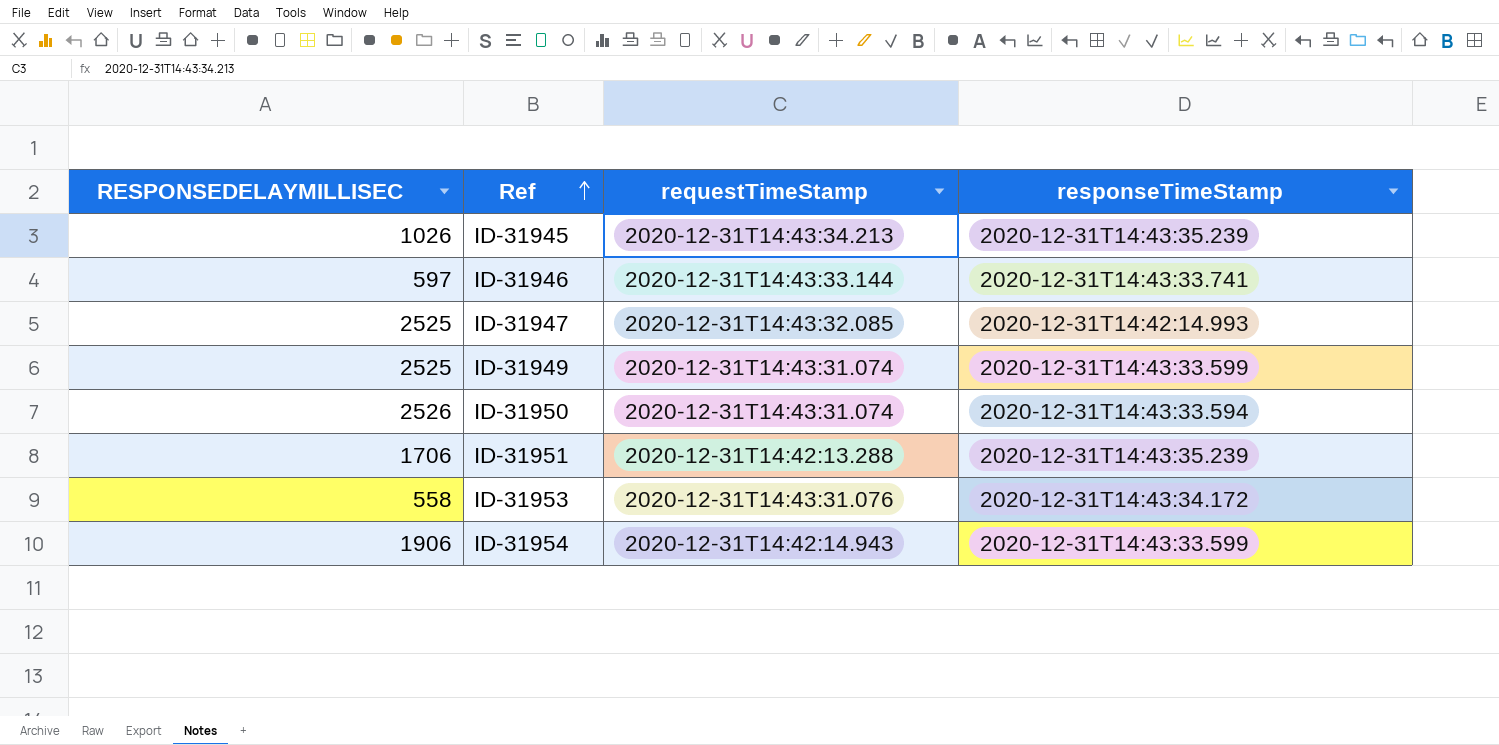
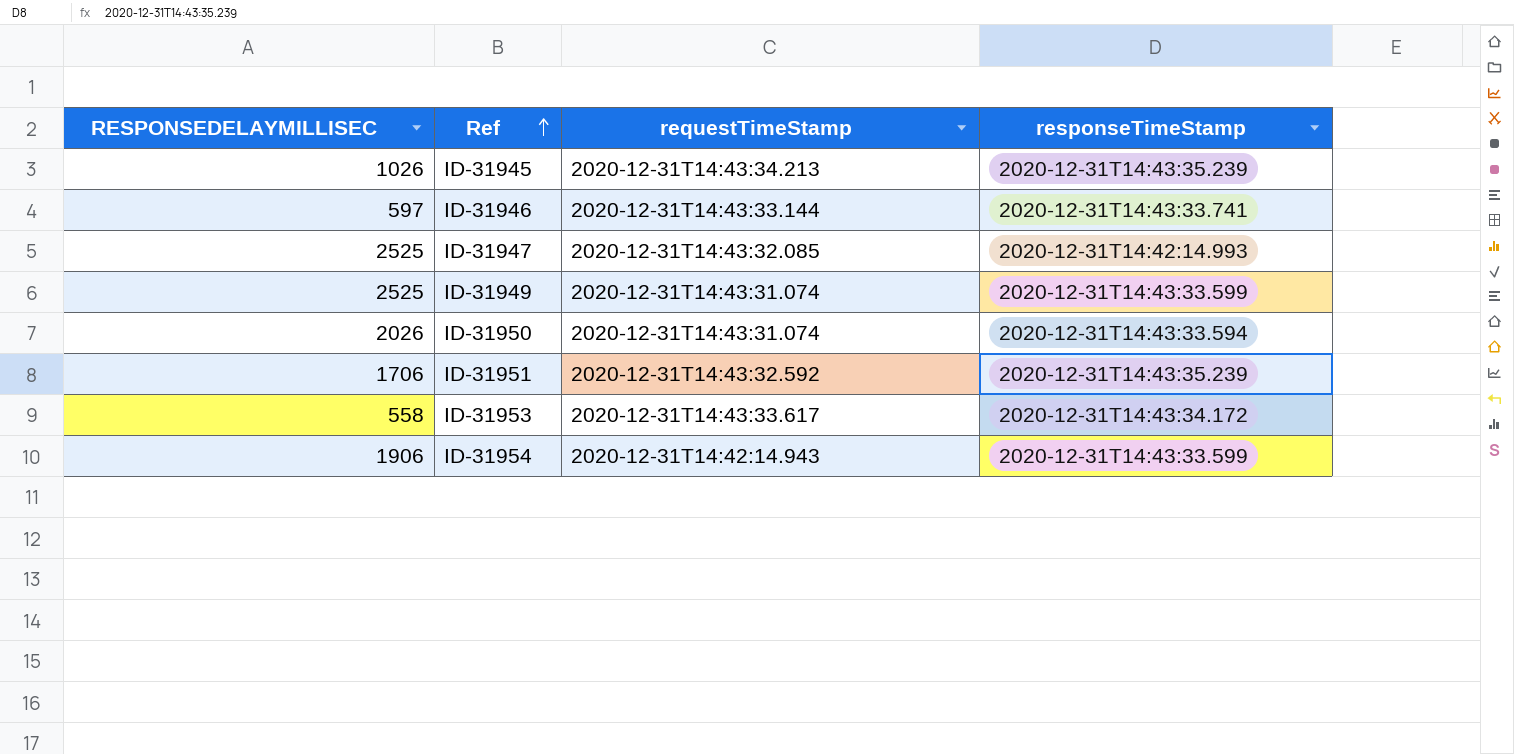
ID-31950 | RESPONSEDELAYMILLISEC: 2526 -> 2026
ID-31951 | requestTimeStamp: 2020-12-31T14:42:13.288 -> 2020-12-31T14:43:32.592
ID-31953 | requestTimeStamp: 2020-12-31T14:43:31.076 -> 2020-12-31T14:43:33.617

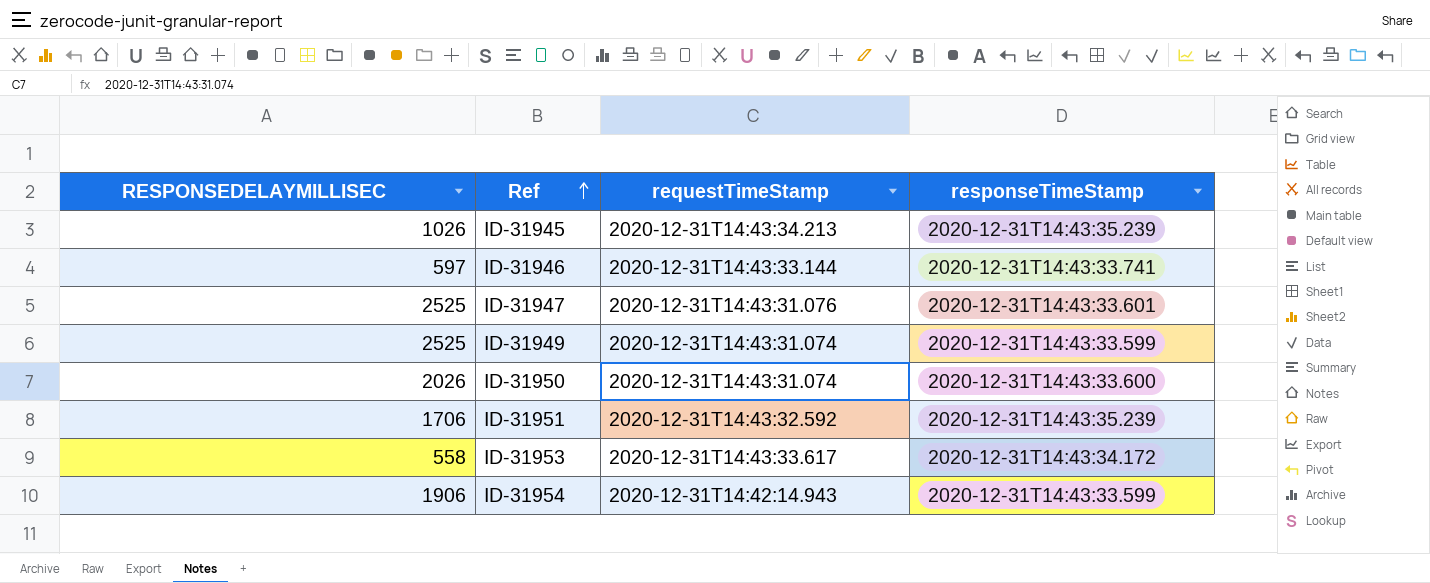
ID-31947 | requestTimeStamp: 2020-12-31T14:43:32.085 -> 2020-12-31T14:43:31.076
ID-31947 | responseTimeStamp: 2020-12-31T14:42:14.993 -> 2020-12-31T14:43:33.601
ID-31950 | responseTimeStamp: 2020-12-31T14:43:33.594 -> 2020-12-31T14:43:33.600

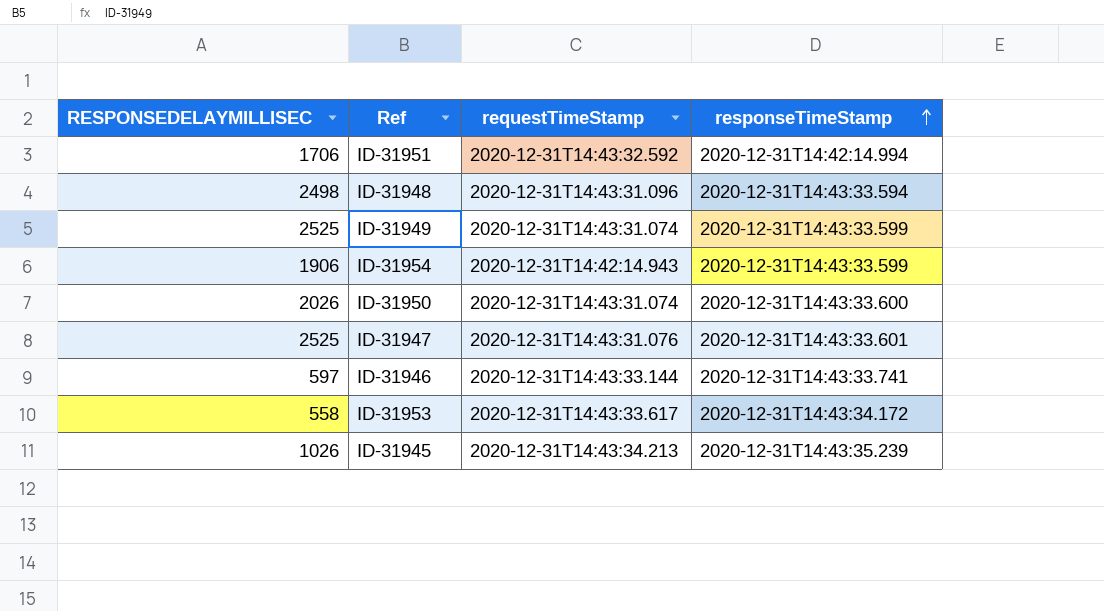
row order: Ref ascending -> responseTimeStamp ascending
ID-31951 | responseTimeStamp: 2020-12-31T14:43:35.239 -> 2020-12-31T14:42:14.994
row ID-31948: none -> 2498 | 2020-12-31T14:43:31.096 | 2020-12-31T14:43:33.594

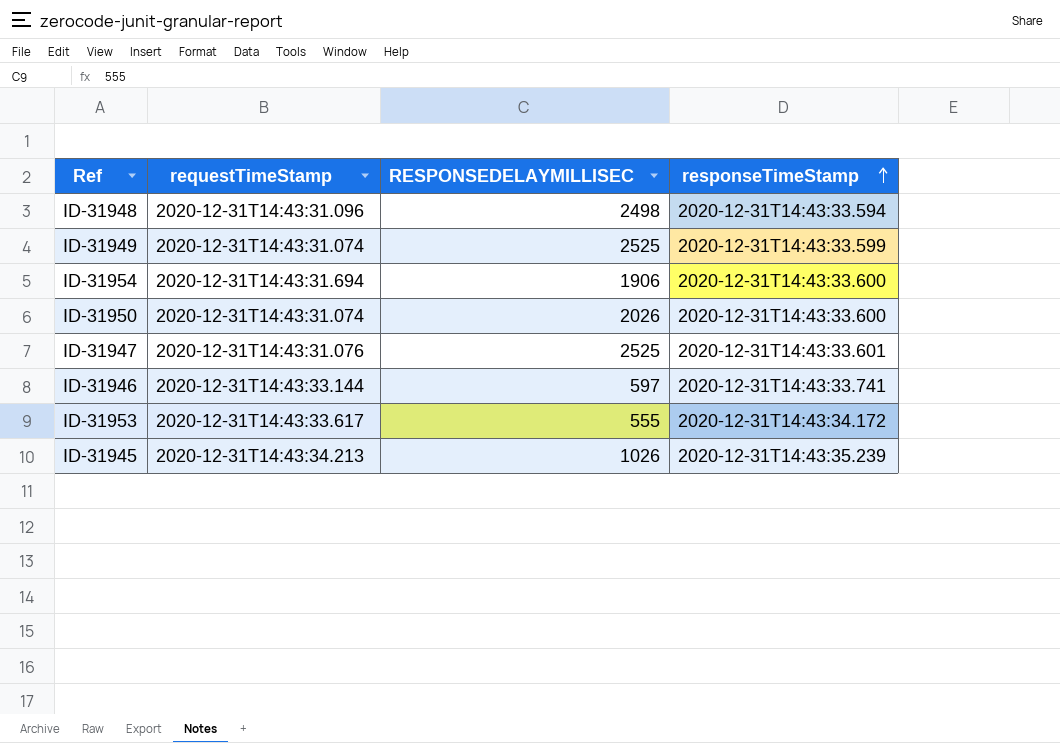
column RESPONSEDELAYMILLISEC | position: 1 -> 3
row ID-31951: 1706 | 2020-12-31T14:43:32.592 | 2020-12-31T14:42:14.994 -> none
ID-31954 | requestTimeStamp: 2020-12-31T14:42:14.943 -> 2020-12-31T14:43:31.694
ID-31954 | responseTimeStamp: 2020-12-31T14:43:33.599 -> 2020-12-31T14:43:33.600
ID-31953 | RESPONSEDELAYMILLISEC: 558 -> 555

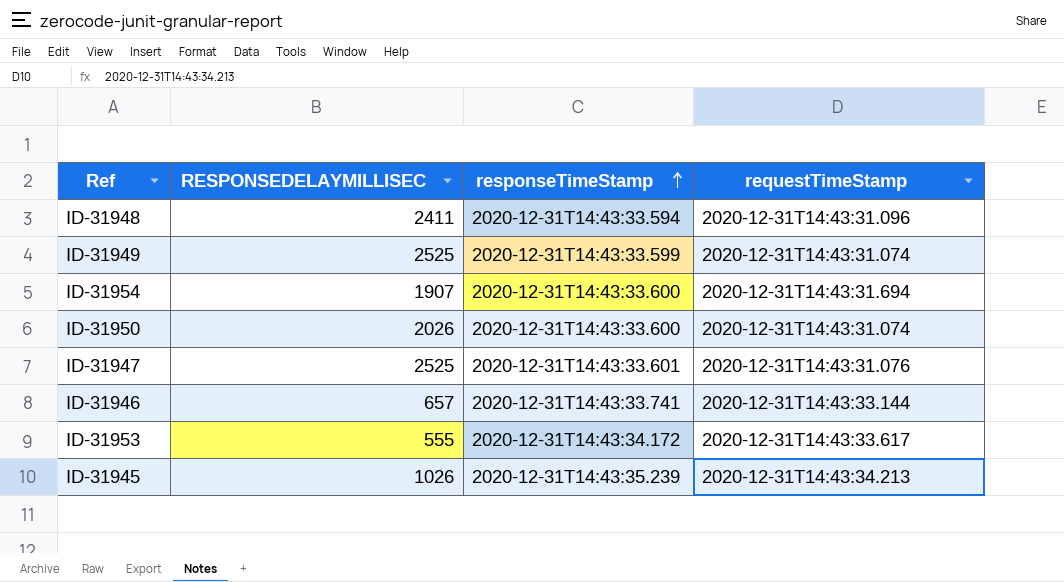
column requestTimeStamp | position: 2 -> 4
ID-31948 | RESPONSEDELAYMILLISEC: 2498 -> 2411
ID-31954 | RESPONSEDELAYMILLISEC: 1906 -> 1907
ID-31946 | RESPONSEDELAYMILLISEC: 597 -> 657

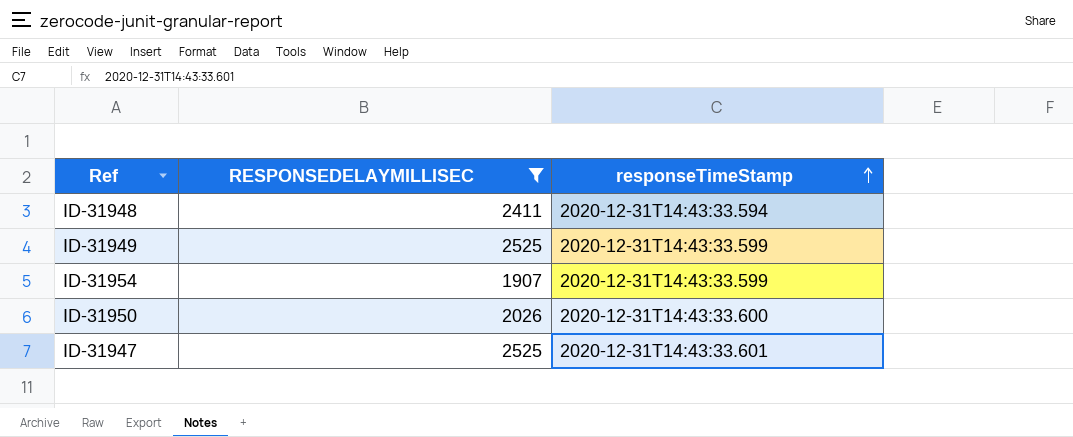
filter: none -> RESPONSEDELAYMILLISEC >= 1907
column requestTimeStamp | position: 4 -> none
ID-31954 | responseTimeStamp: 2020-12-31T14:43:33.600 -> 2020-12-31T14:43:33.599

